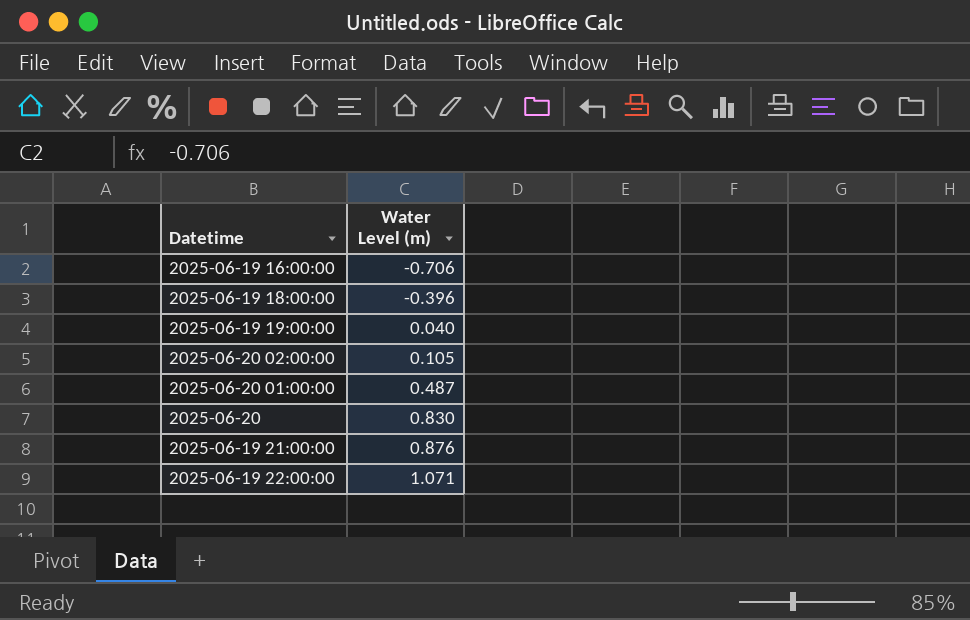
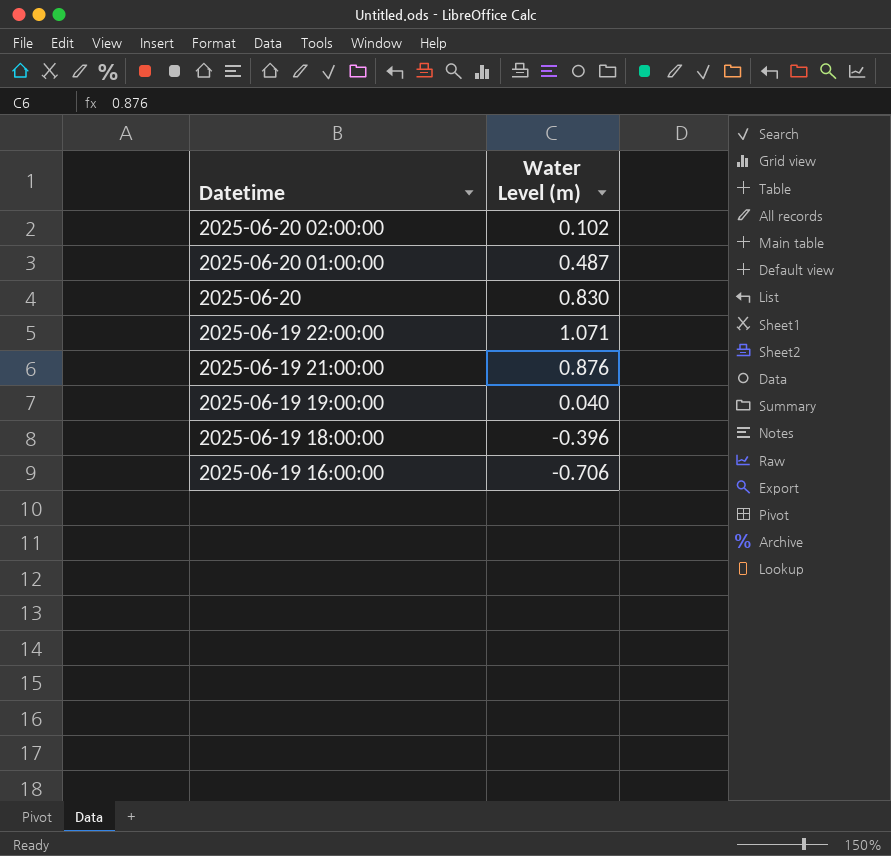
row order: Water Level (m) ascending -> Datetime descending
2025-06-20 02:00:00 | Water Level (m): 0.105 -> 0.102

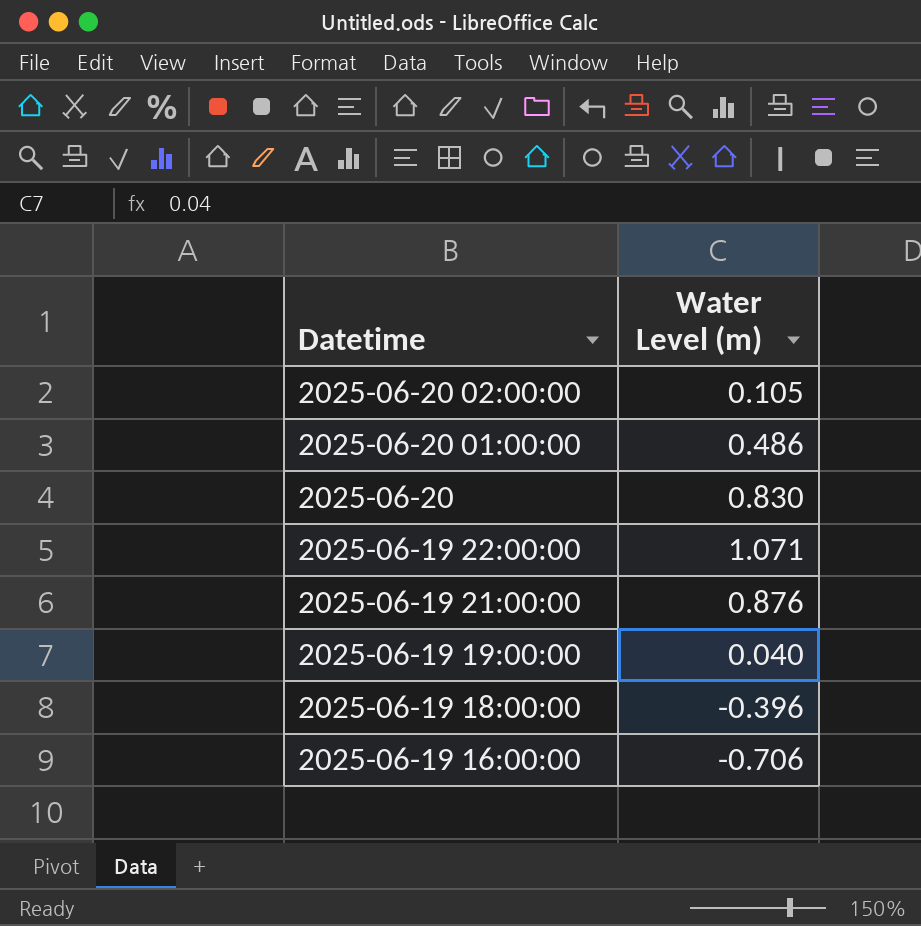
2025-06-20 02:00:00 | Water Level (m): 0.102 -> 0.105
2025-06-20 01:00:00 | Water Level (m): 0.487 -> 0.486

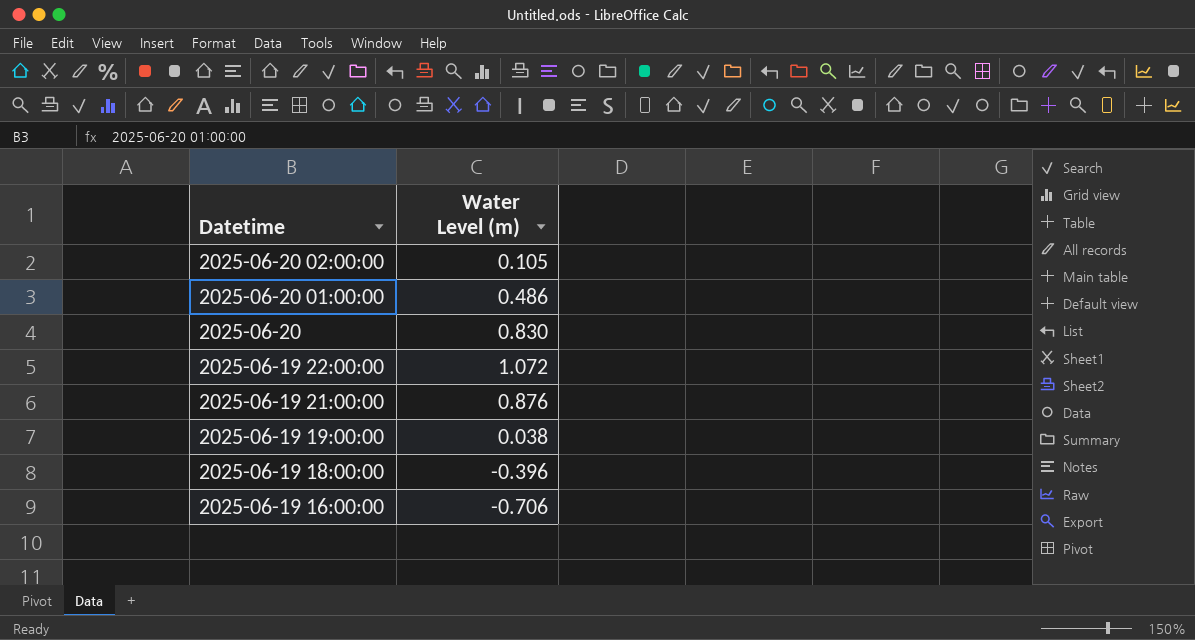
2025-06-19 22:00:00 | Water Level (m): 1.071 -> 1.072
2025-06-19 19:00:00 | Water Level (m): 0.040 -> 0.038

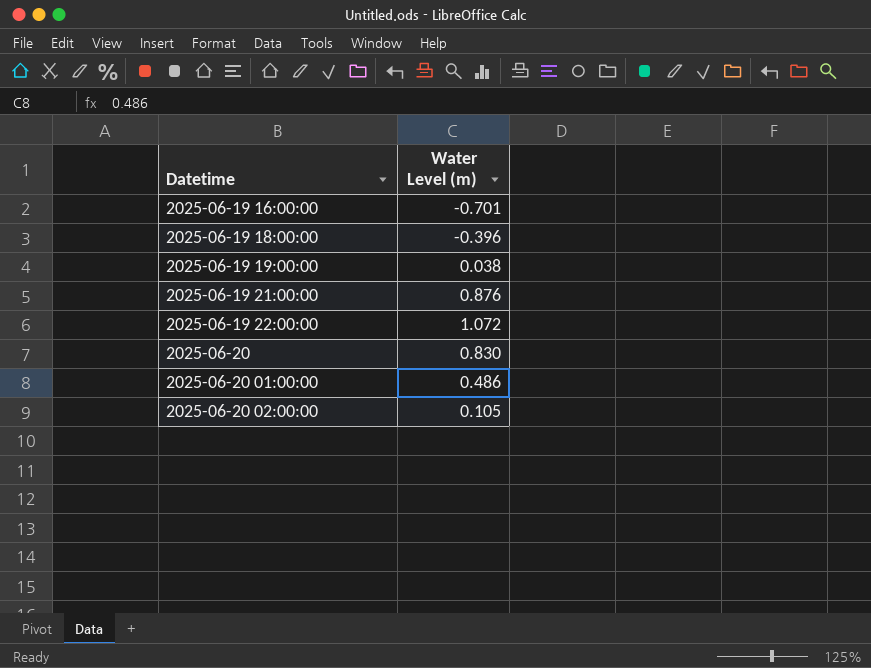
row order: Datetime descending -> Datetime ascending
2025-06-19 16:00:00 | Water Level (m): -0.706 -> -0.701

